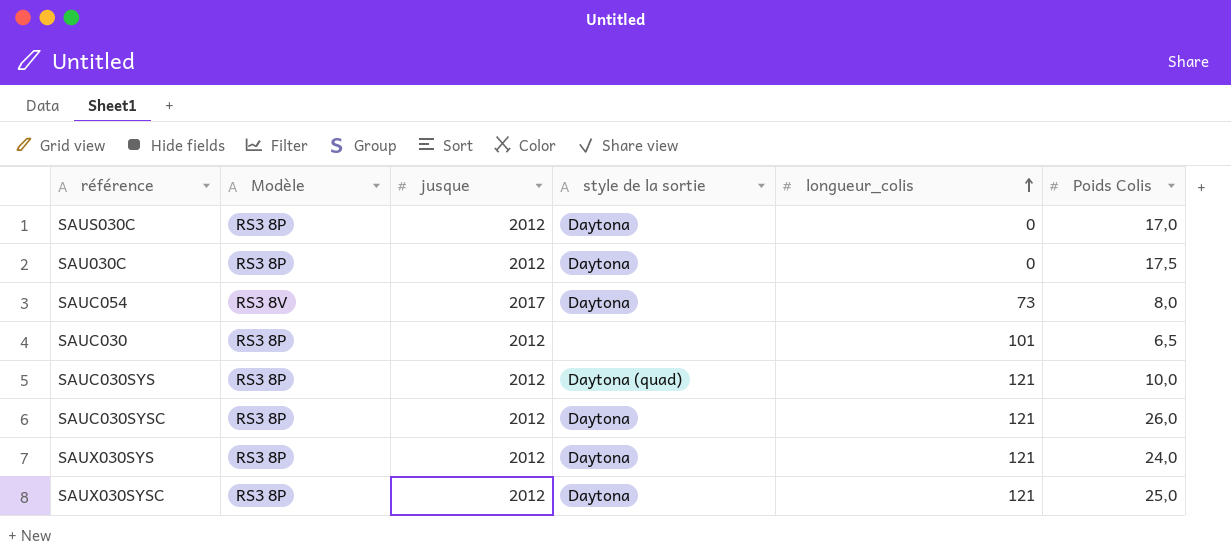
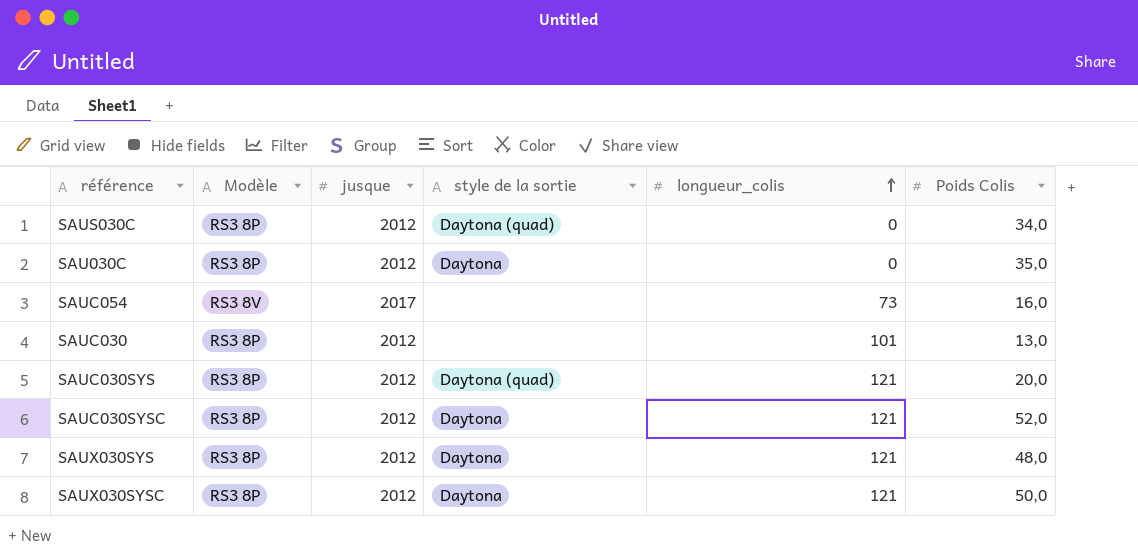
SAUS030C | style de la sortie: Daytona -> Daytona (quad)
SAUS030C | Poids Colis: 17,0 -> 34,0
SAU030C | Poids Colis: 17,5 -> 35,0
SAUC054 | style de la sortie: Daytona -> none
SAUC054 | Poids Colis: 8,0 -> 16,0
SAUC030 | Poids Colis: 6,5 -> 13,0
SAUC030SYS | Poids Colis: 10,0 -> 20,0
SAUC030SYSC | Poids Colis: 26,0 -> 52,0
SAUX030SYS | Poids Colis: 24,0 -> 48,0
SAUX030SYSC | Poids Colis: 25,0 -> 50,0

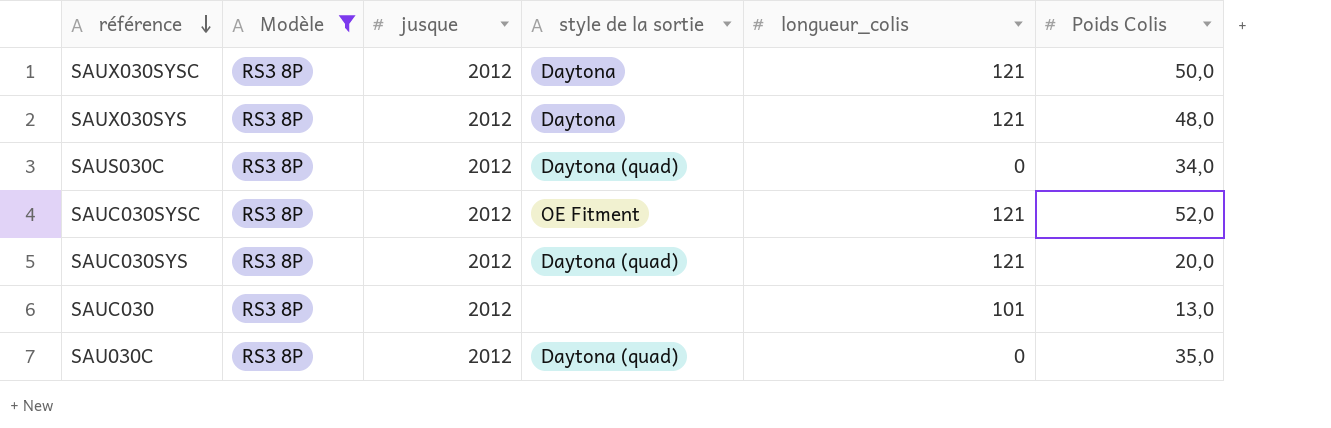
filter: none -> Modèle = RS3 8P
row order: longueur_colis ascending -> référence descending
SAUC030SYSC | style de la sortie: Daytona -> OE Fitment
SAU030C | style de la sortie: Daytona -> Daytona (quad)

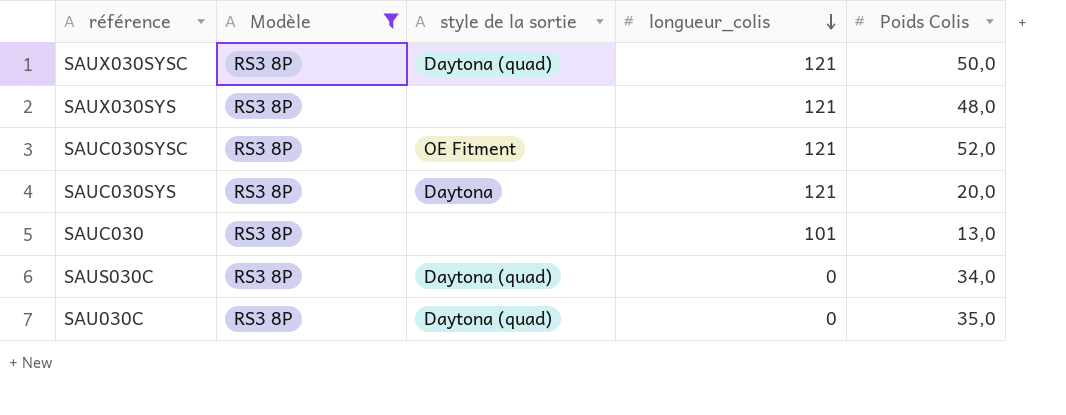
row order: référence descending -> longueur_colis descending
column jusque | position: 3 -> none
SAUX030SYSC | style de la sortie: Daytona -> Daytona (quad)
SAUX030SYS | style de la sortie: Daytona -> none
SAUC030SYS | style de la sortie: Daytona (quad) -> Daytona

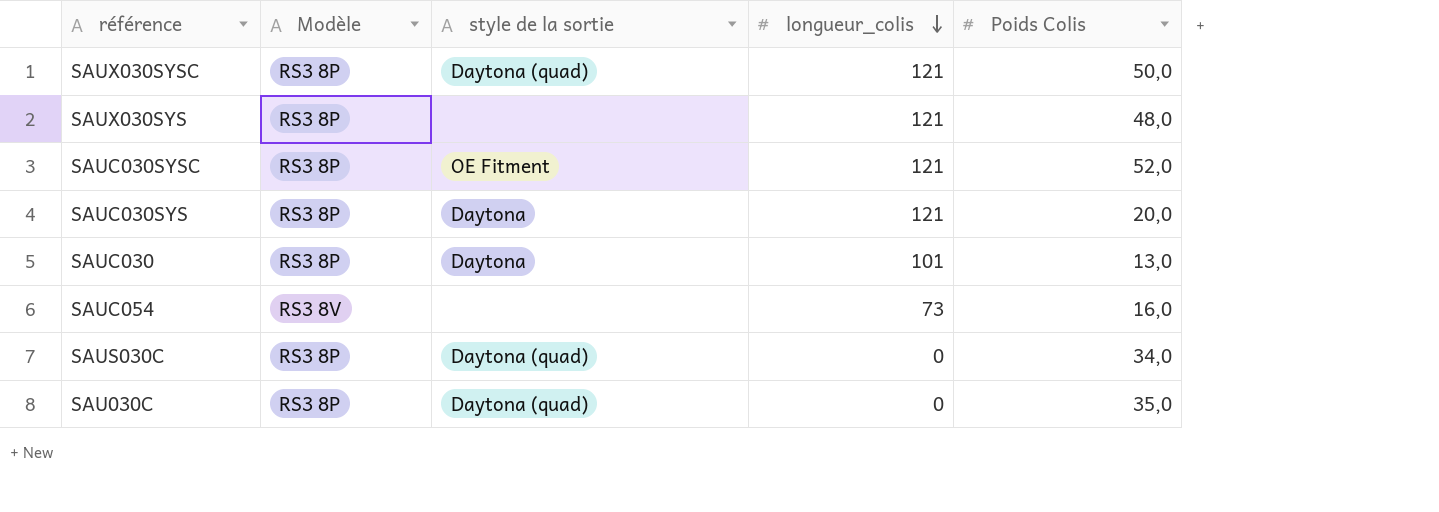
filter: Modèle = RS3 8P -> none
SAUC030 | style de la sortie: none -> Daytona

